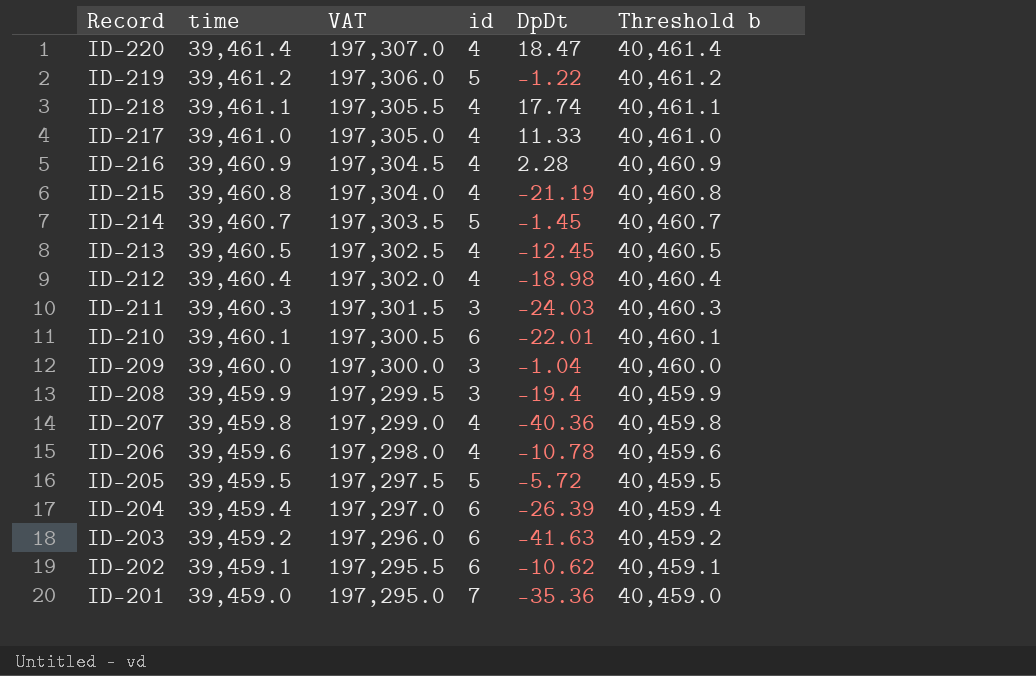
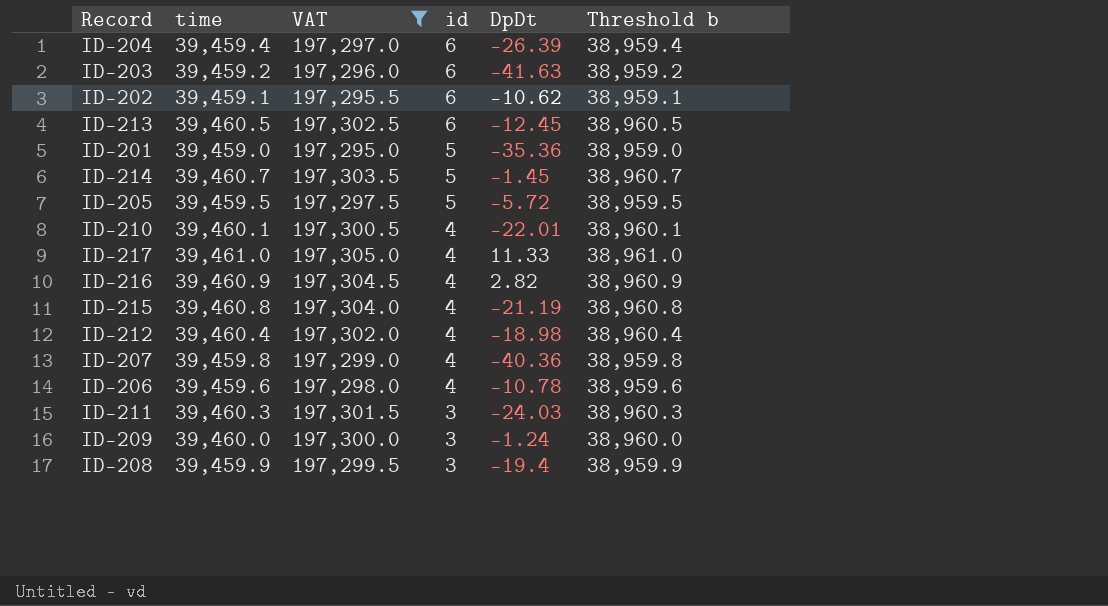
filter: none -> VAT <= 197,305.0
row order: Record descending -> id descending
column Threshold b | formula: [time] + 1000 -> [time] - 500
ID-213 | id: 4 -> 6
ID-201 | id: 7 -> 5
ID-210 | id: 6 -> 4
ID-216 | DpDt: 2.28 -> 2.82
ID-209 | DpDt: -1.04 -> -1.24

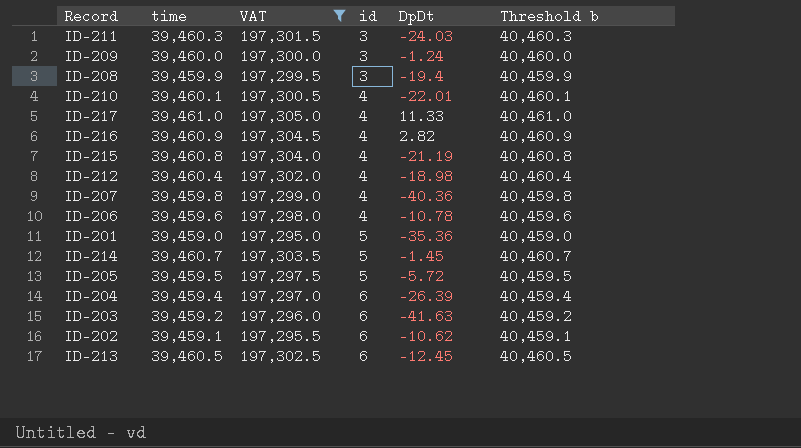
row order: id descending -> id ascending
column Threshold b | formula: [time] - 500 -> [time] + 1000

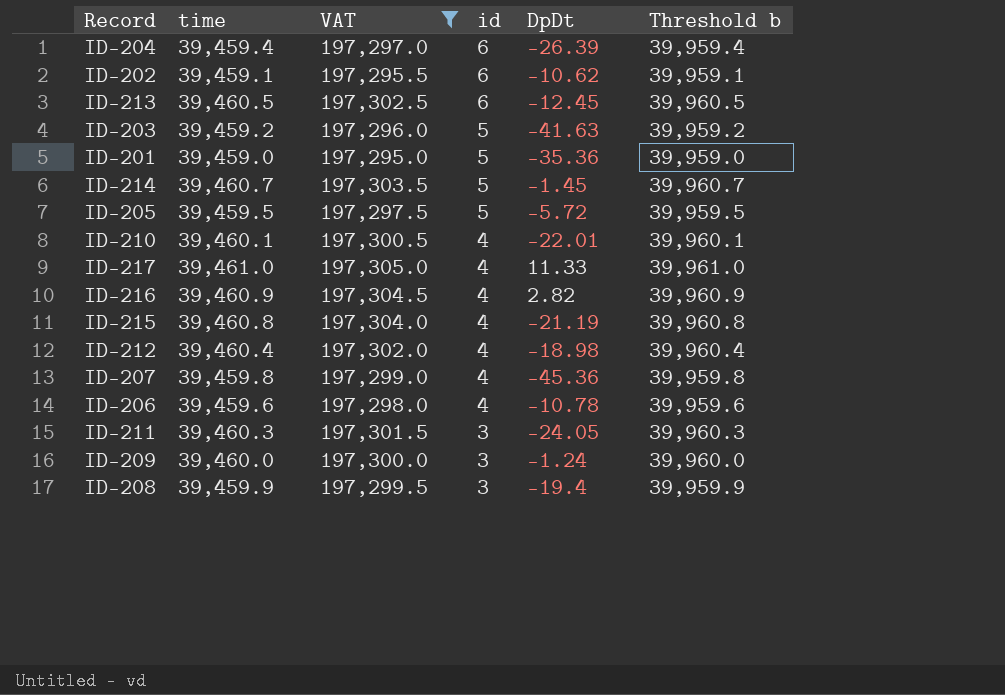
row order: id ascending -> id descending
column Threshold b | formula: [time] + 1000 -> [time] + 500
ID-203 | id: 6 -> 5
ID-207 | DpDt: -40.36 -> -45.36
ID-211 | DpDt: -24.03 -> -24.05

